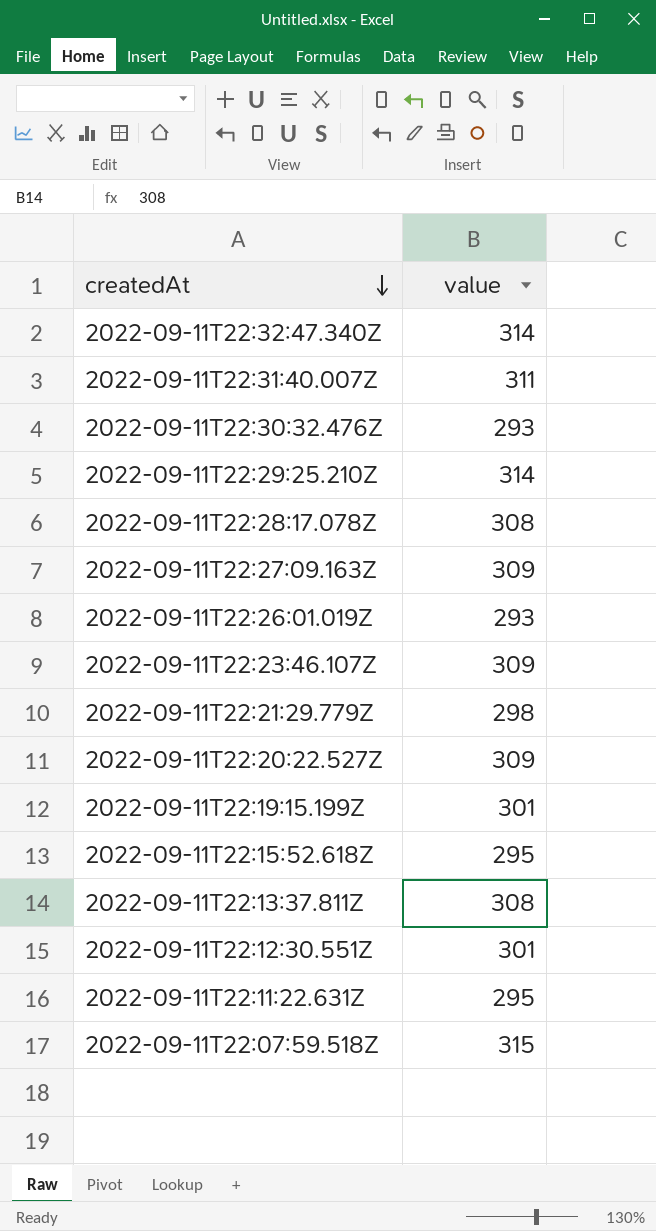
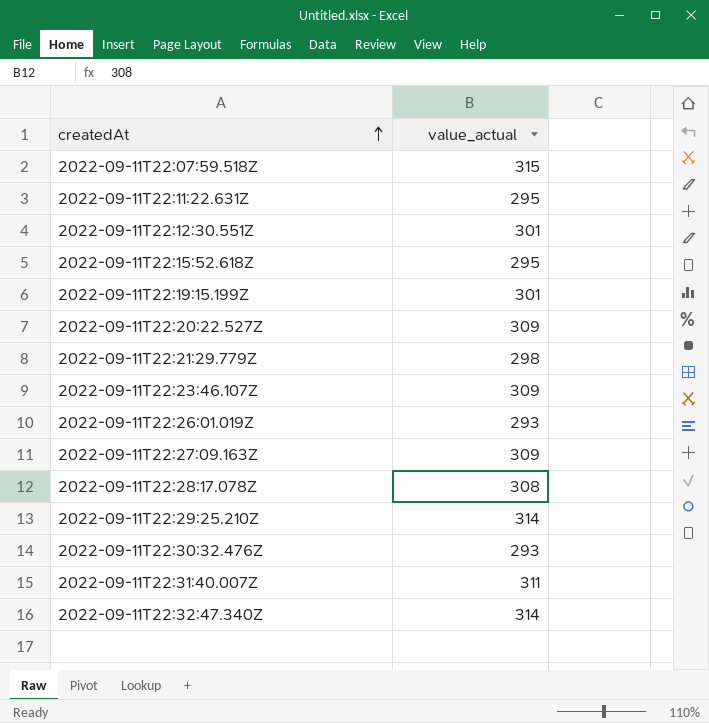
row order: createdAt descending -> createdAt ascending
column name: value -> value_actual
row 2022-09-11T22:13:37.811Z: 308 -> none

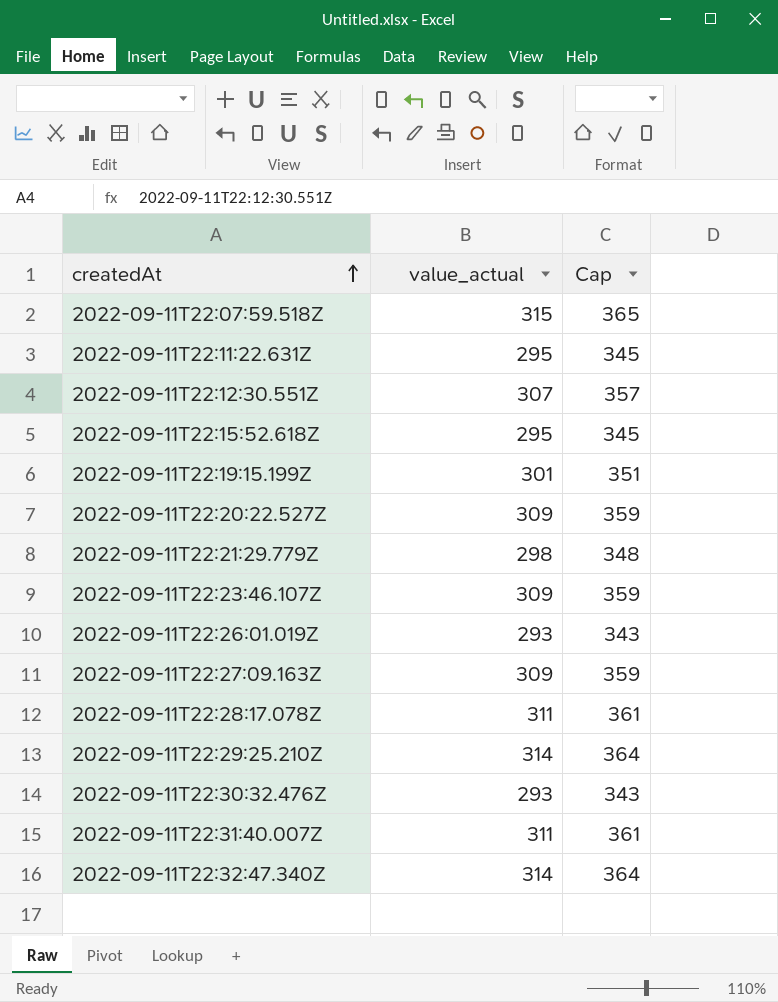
column Cap | formula: none -> [value_actual] + 50
2022-09-11T22:12:30.551Z | value_actual: 301 -> 307
2022-09-11T22:28:17.078Z | value_actual: 308 -> 311

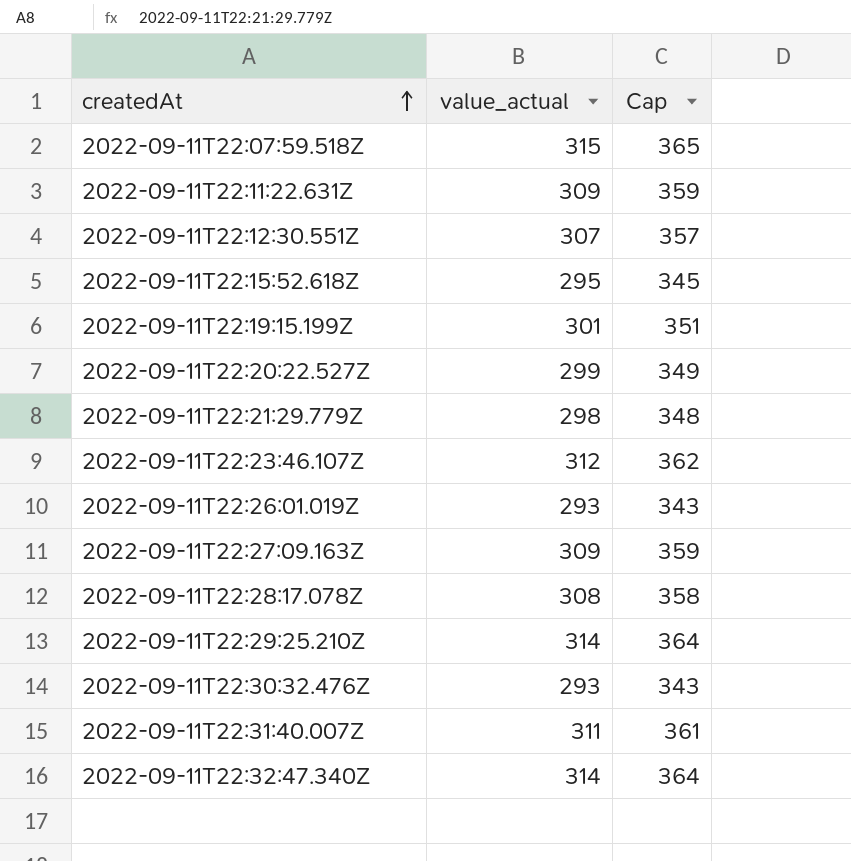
2022-09-11T22:11:22.631Z | value_actual: 295 -> 309
2022-09-11T22:11:22.631Z | Cap: 345 -> 359
2022-09-11T22:20:22.527Z | value_actual: 309 -> 299
2022-09-11T22:20:22.527Z | Cap: 359 -> 349
2022-09-11T22:23:46.107Z | value_actual: 309 -> 312
2022-09-11T22:23:46.107Z | Cap: 359 -> 362
2022-09-11T22:28:17.078Z | value_actual: 311 -> 308
2022-09-11T22:28:17.078Z | Cap: 361 -> 358

